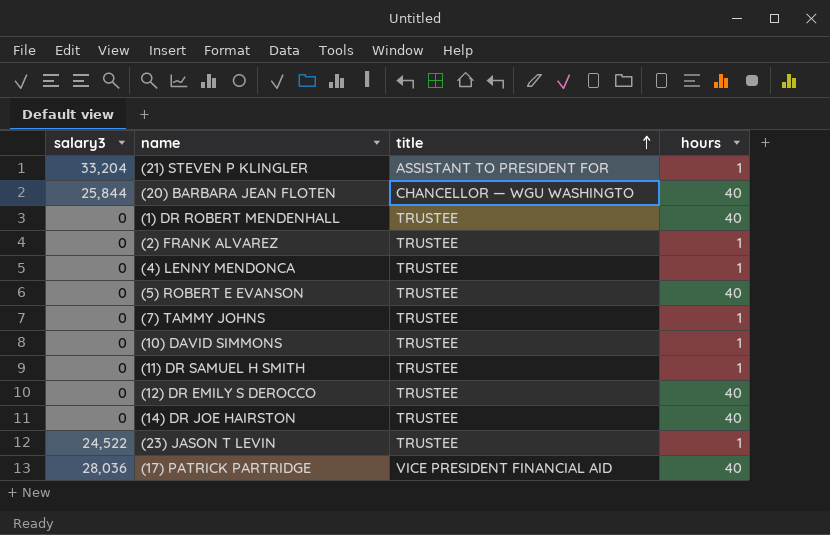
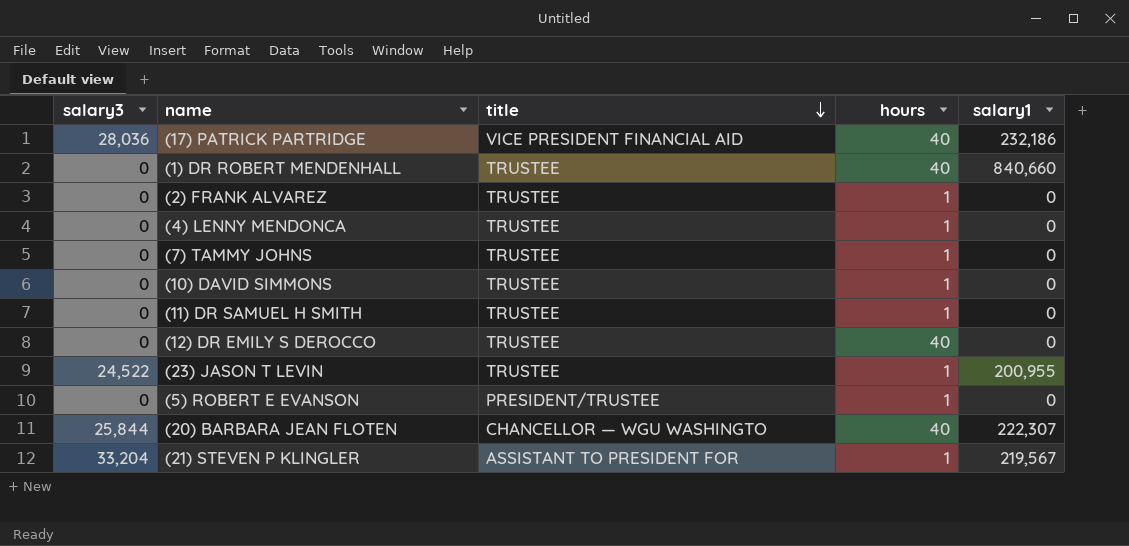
row order: title ascending -> title descending
column salary1 | position: none -> 5
row (14) DR JOE HAIRSTON: 0 | TRUSTEE | 40 -> none
(5) ROBERT E EVANSON | title: TRUSTEE -> PRESIDENT/TRUSTEE
(5) ROBERT E EVANSON | hours: 40 -> 1

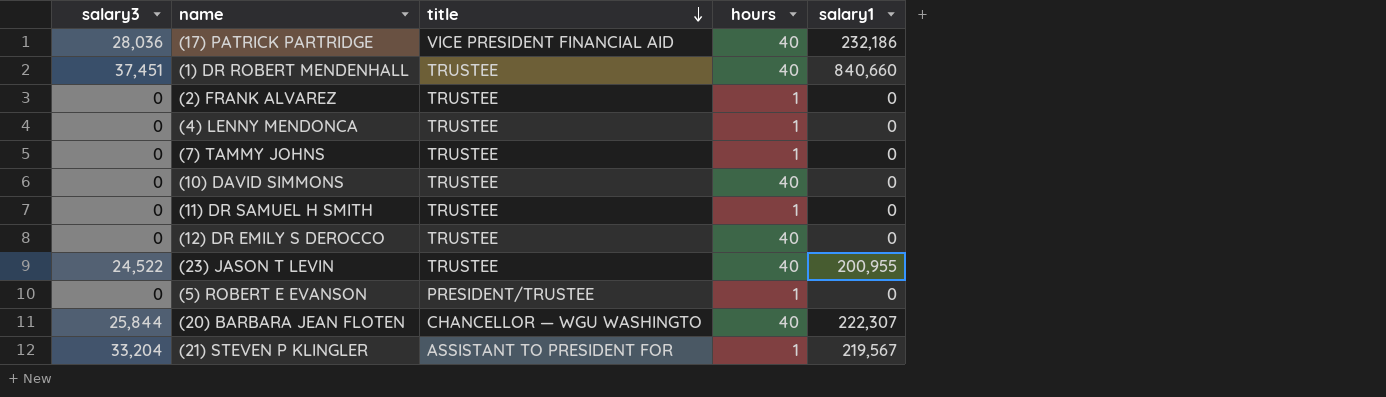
(1) DR ROBERT MENDENHALL | salary3: 0 -> 37,451
(10) DAVID SIMMONS | hours: 1 -> 40
(23) JASON T LEVIN | hours: 1 -> 40

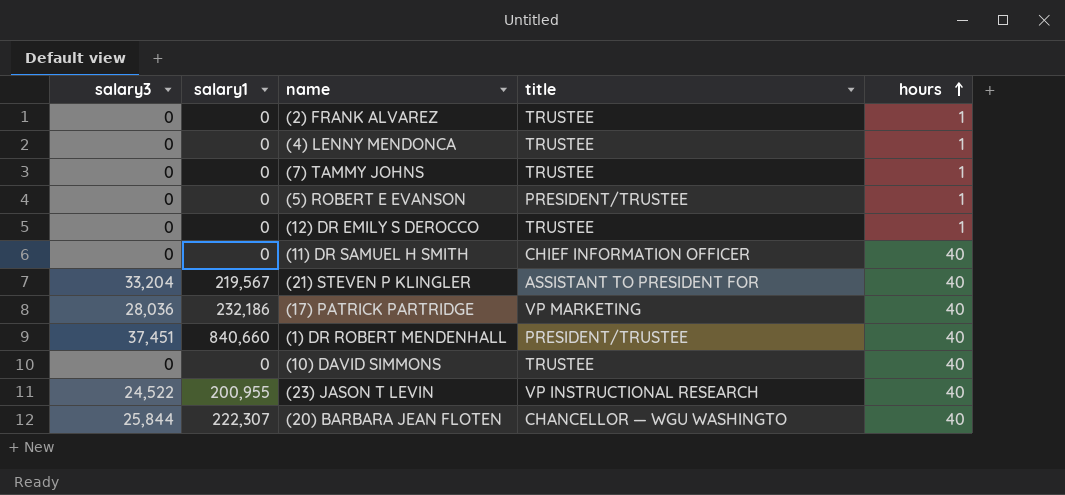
row order: title descending -> hours ascending
column salary1 | position: 5 -> 2
(12) DR EMILY S DEROCCO | hours: 40 -> 1
(11) DR SAMUEL H SMITH | title: TRUSTEE -> CHIEF INFORMATION OFFICER
(11) DR SAMUEL H SMITH | hours: 1 -> 40
(21) STEVEN P KLINGLER | hours: 1 -> 40
(17) PATRICK PARTRIDGE | title: VICE PRESIDENT FINANCIAL AID -> VP MARKETING
(1) DR ROBERT MENDENHALL | title: TRUSTEE -> PRESIDENT/TRUSTEE
(23) JASON T LEVIN | title: TRUSTEE -> VP INSTRUCTIONAL RESEARCH

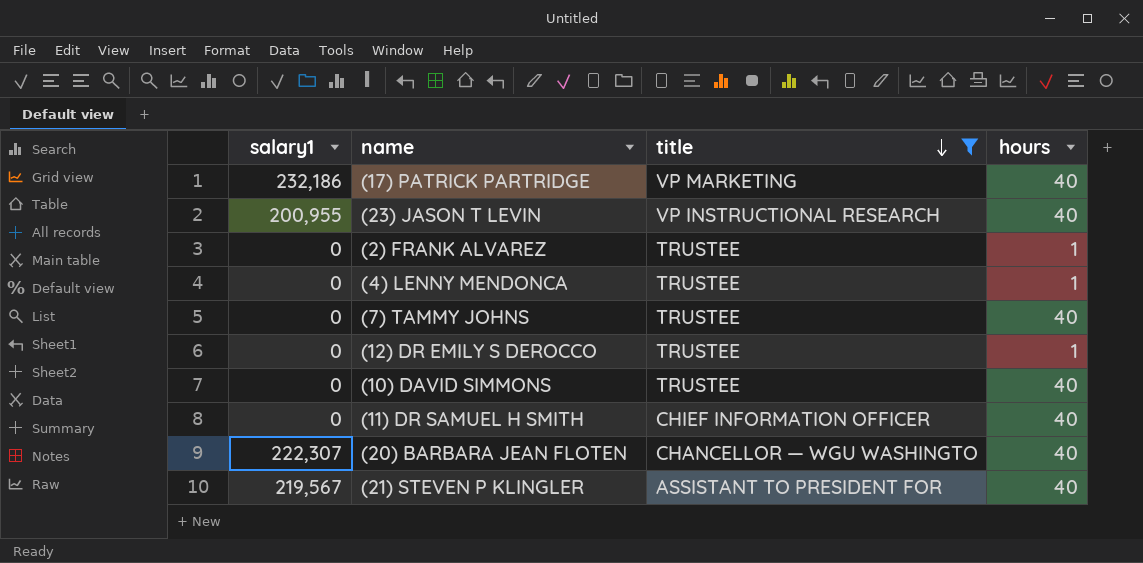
filter: none -> title != PRESIDENT/TRUSTEE
row order: hours ascending -> title descending
column salary3 | position: 1 -> none
(7) TAMMY JOHNS | hours: 1 -> 40

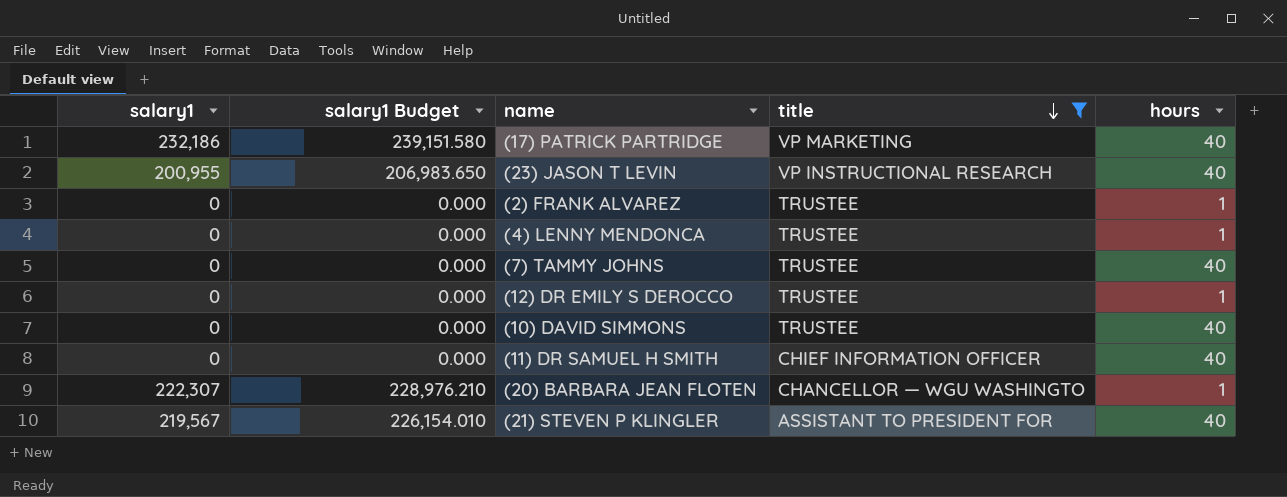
column salary1 Budget | formula: none -> [salary1] * 1.03
(20) BARBARA JEAN FLOTEN | hours: 40 -> 1

